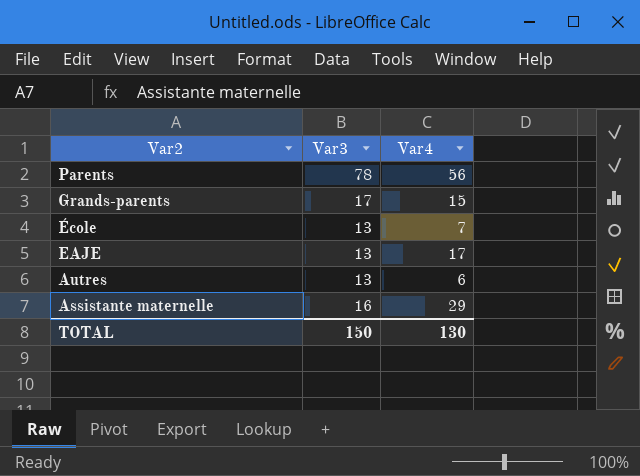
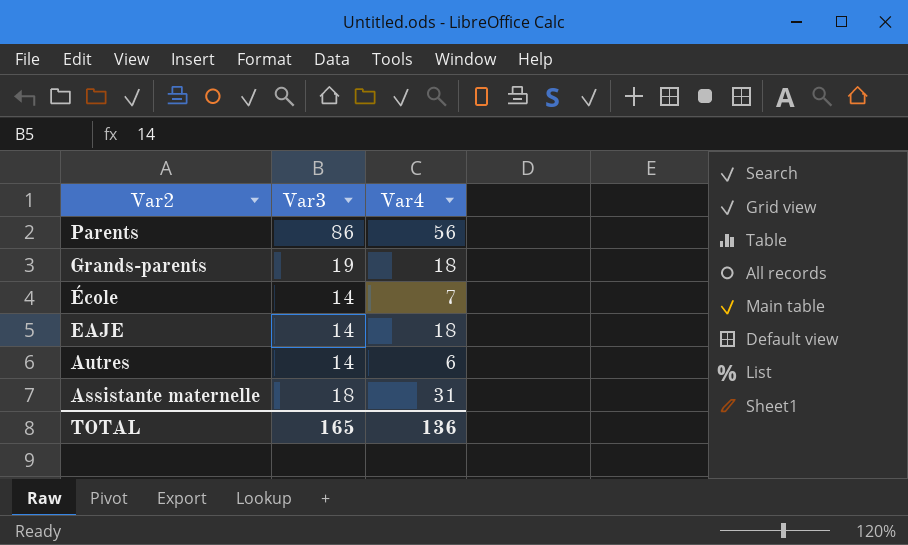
Parents | Var3: 78 -> 86
Grands-parents | Var3: 17 -> 19
Grands-parents | Var4: 15 -> 18
École | Var3: 13 -> 14
EAJE | Var3: 13 -> 14
EAJE | Var4: 17 -> 18
Autres | Var3: 13 -> 14
Assistante maternelle | Var3: 16 -> 18
Assistante maternelle | Var4: 29 -> 31
TOTAL | Var3: 150 -> 165
TOTAL | Var4: 130 -> 136

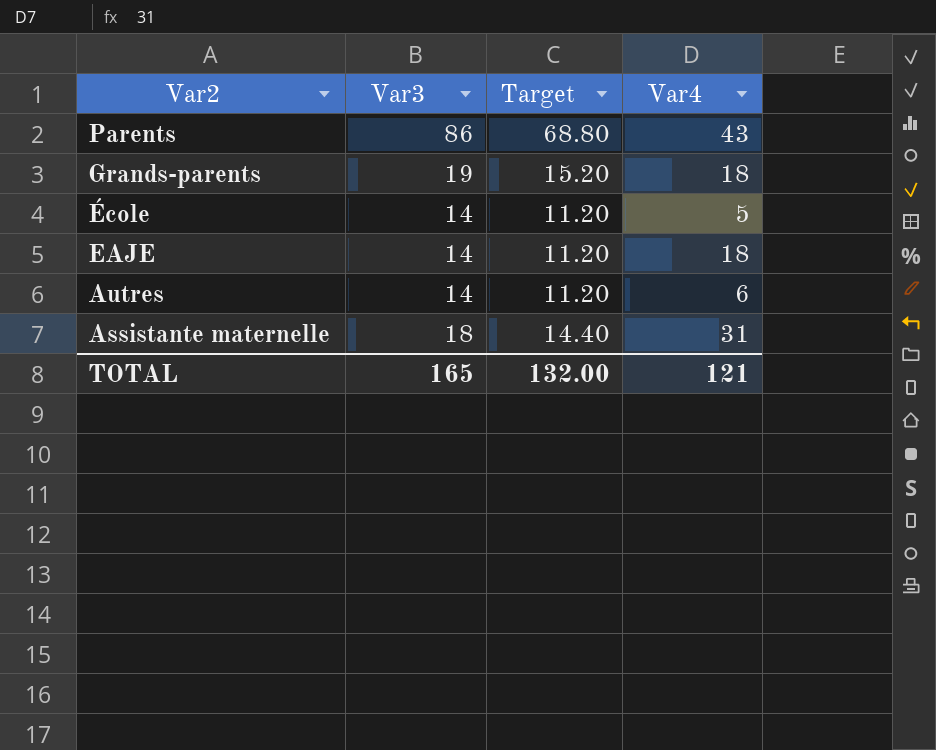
column Target | formula: none -> [Var3] * 0.8
Parents | Var4: 56 -> 43
École | Var4: 7 -> 5
TOTAL | Var4: 136 -> 121

